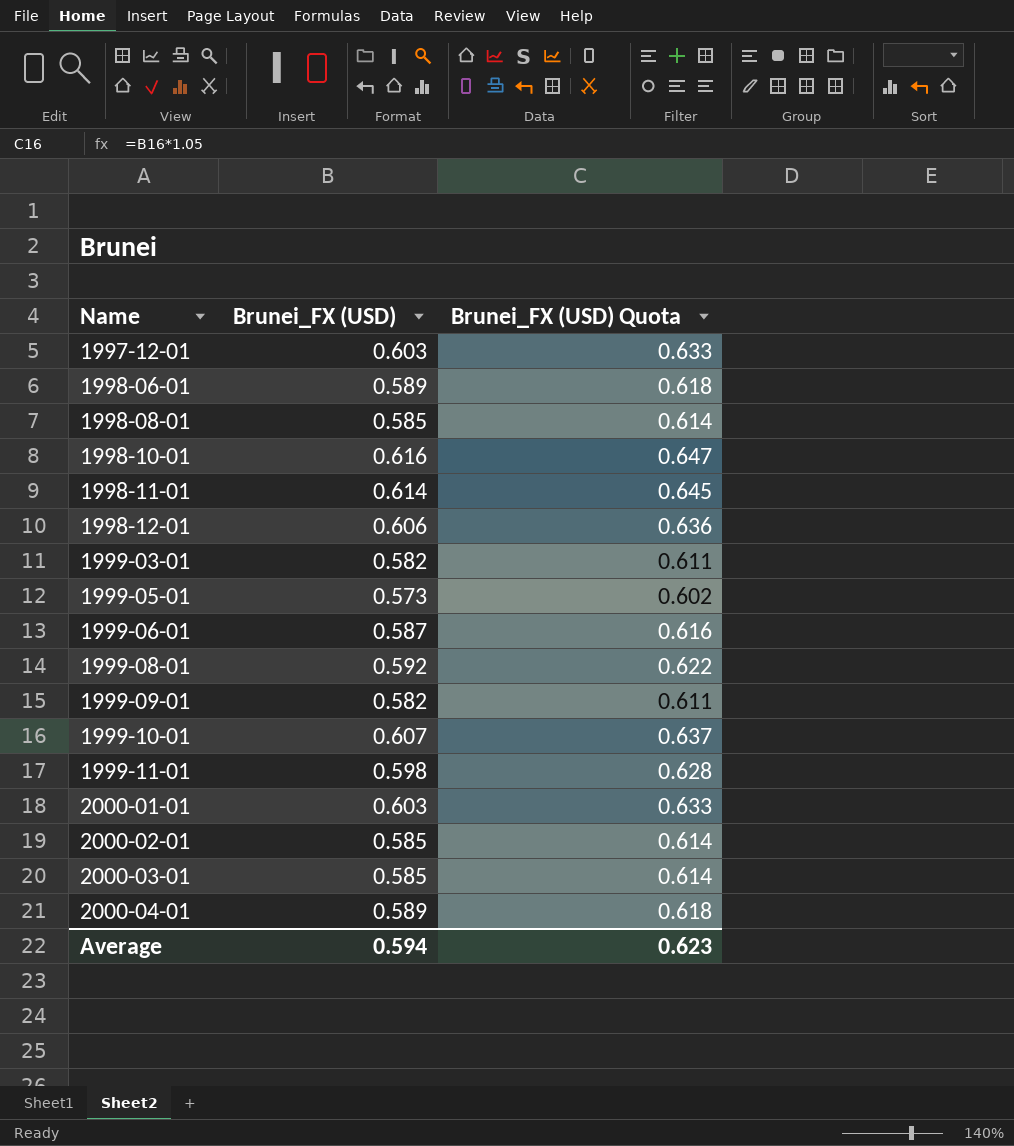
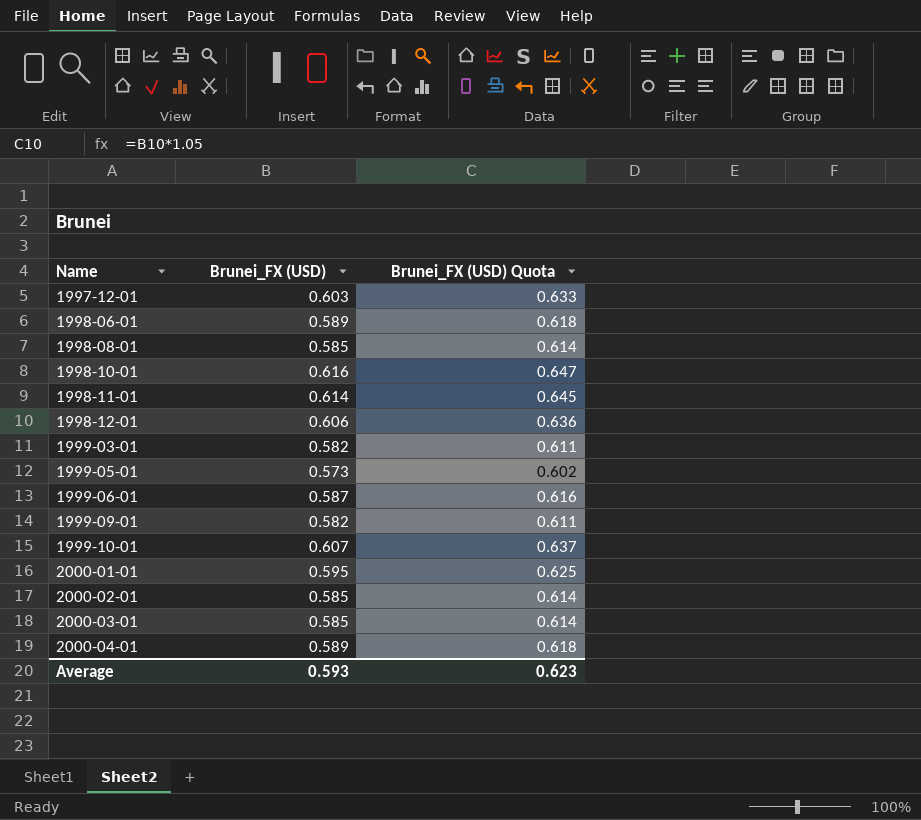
row 1999-08-01: 0.592 | 0.622 -> none
row 1999-11-01: 0.598 | 0.628 -> none
2000-01-01 | Brunei_FX (USD): 0.603 -> 0.595
2000-01-01 | Brunei_FX (USD) Quota: 0.633 -> 0.625
Average | Brunei_FX (USD): 0.594 -> 0.593

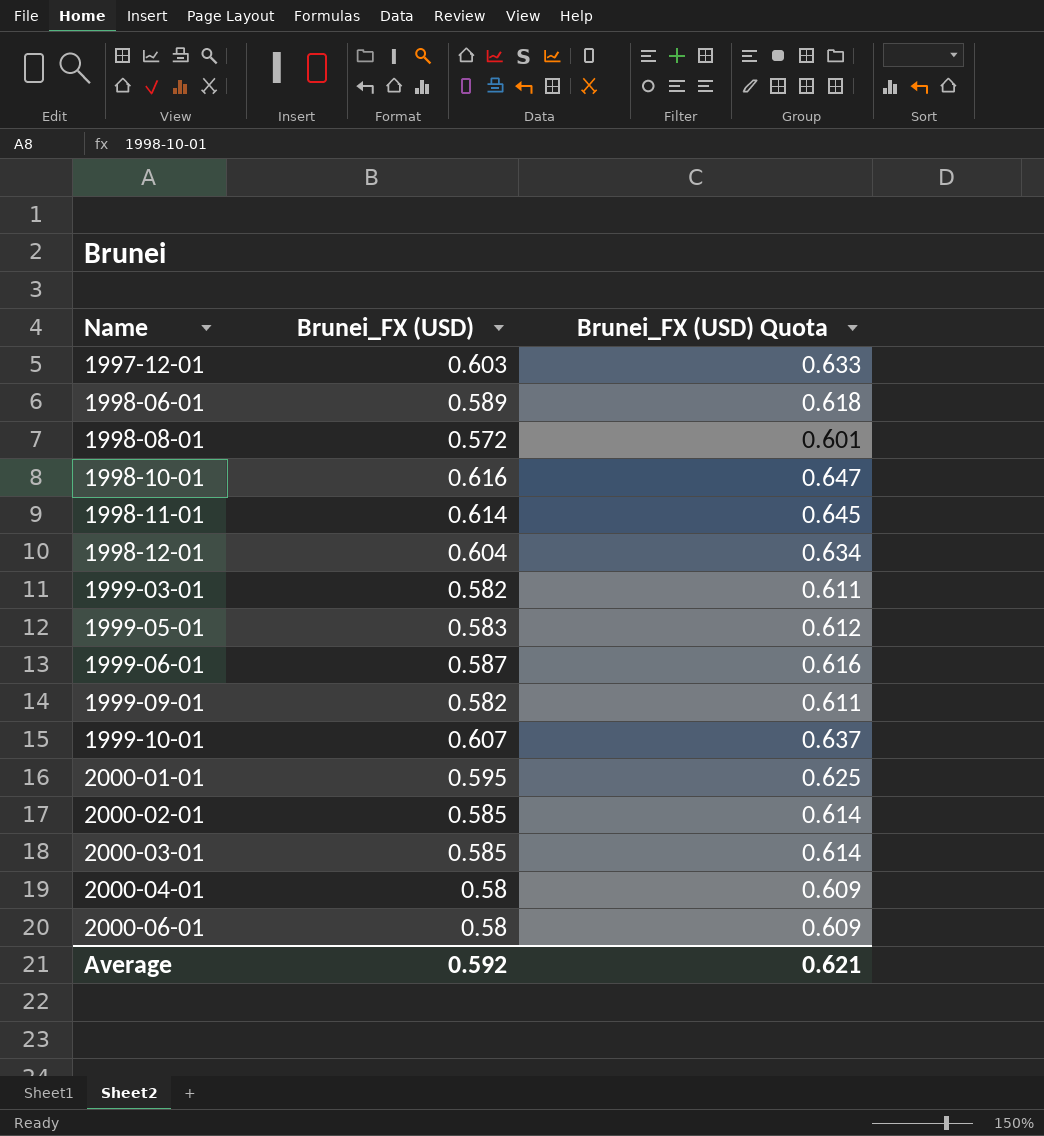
1998-08-01 | Brunei_FX (USD): 0.585 -> 0.572
1998-08-01 | Brunei_FX (USD) Quota: 0.614 -> 0.601
1998-12-01 | Brunei_FX (USD): 0.606 -> 0.604
1998-12-01 | Brunei_FX (USD) Quota: 0.636 -> 0.634
1999-05-01 | Brunei_FX (USD): 0.573 -> 0.583
1999-05-01 | Brunei_FX (USD) Quota: 0.602 -> 0.612
2000-04-01 | Brunei_FX (USD): 0.589 -> 0.58
2000-04-01 | Brunei_FX (USD) Quota: 0.618 -> 0.609
row 2000-06-01: none -> 0.58 | 0.609
Average | Brunei_FX (USD): 0.593 -> 0.592
Average | Brunei_FX (USD) Quota: 0.623 -> 0.621

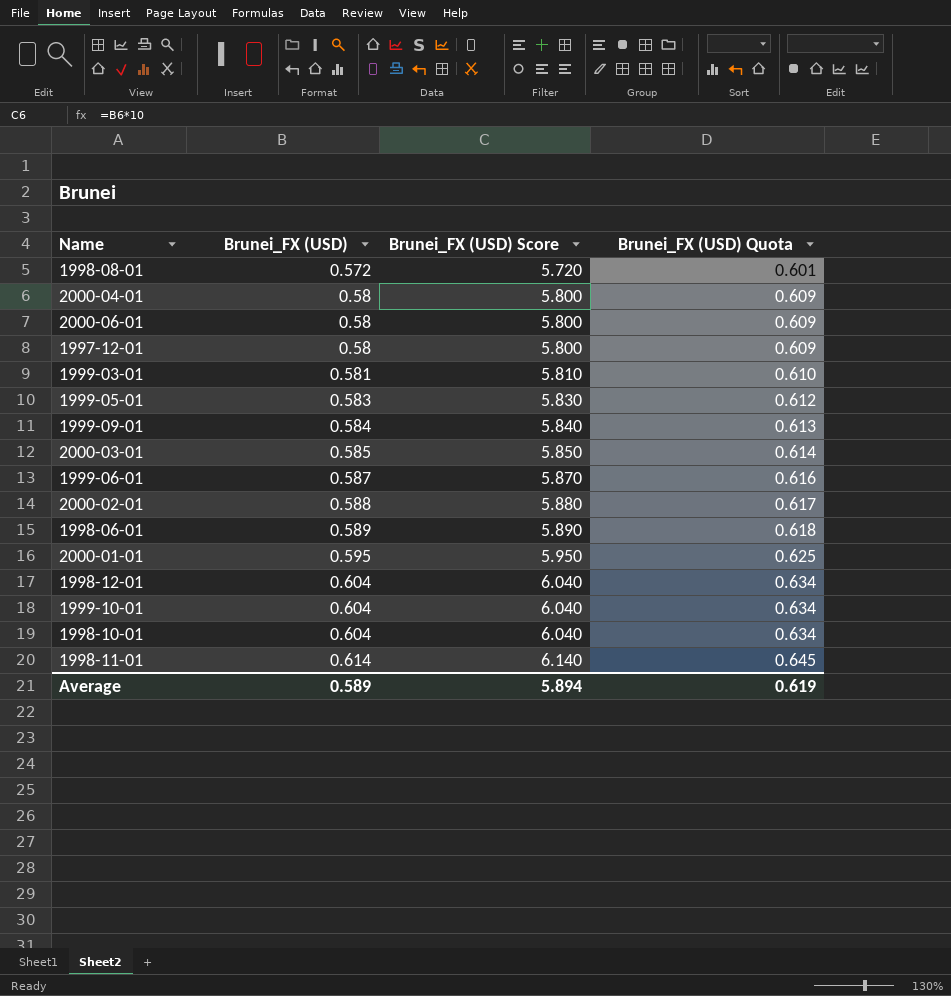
row order: Name ascending -> Brunei_FX (USD) ascending
column Brunei_FX (USD) Score | formula: none -> [Brunei_FX (USD)] * 10
1997-12-01 | Brunei_FX (USD): 0.603 -> 0.58
1997-12-01 | Brunei_FX (USD) Quota: 0.633 -> 0.609
1999-03-01 | Brunei_FX (USD): 0.582 -> 0.581
1999-03-01 | Brunei_FX (USD) Quota: 0.611 -> 0.610
1999-09-01 | Brunei_FX (USD): 0.582 -> 0.584
1999-09-01 | Brunei_FX (USD) Quota: 0.611 -> 0.613
2000-02-01 | Brunei_FX (USD): 0.585 -> 0.588
2000-02-01 | Brunei_FX (USD) Quota: 0.614 -> 0.617
1999-10-01 | Brunei_FX (USD): 0.607 -> 0.604
1999-10-01 | Brunei_FX (USD) Quota: 0.637 -> 0.634
1998-10-01 | Brunei_FX (USD): 0.616 -> 0.604
1998-10-01 | Brunei_FX (USD) Quota: 0.647 -> 0.634
Average | Brunei_FX (USD): 0.592 -> 0.589
Average | Brunei_FX (USD) Quota: 0.621 -> 0.619

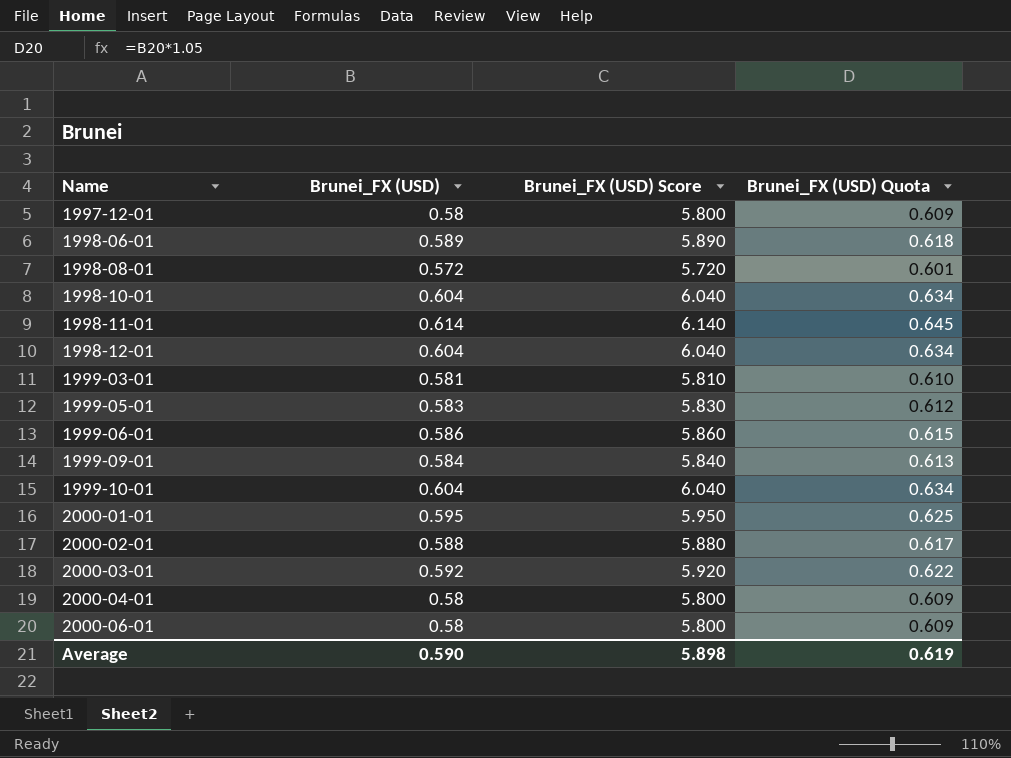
row order: Brunei_FX (USD) ascending -> Name ascending
1999-06-01 | Brunei_FX (USD): 0.587 -> 0.586
1999-06-01 | Brunei_FX (USD) Score: 5.870 -> 5.860
1999-06-01 | Brunei_FX (USD) Quota: 0.616 -> 0.615
2000-03-01 | Brunei_FX (USD): 0.585 -> 0.592
2000-03-01 | Brunei_FX (USD) Score: 5.850 -> 5.920
2000-03-01 | Brunei_FX (USD) Quota: 0.614 -> 0.622
Average | Brunei_FX (USD): 0.589 -> 0.590
Average | Brunei_FX (USD) Score: 5.894 -> 5.898

